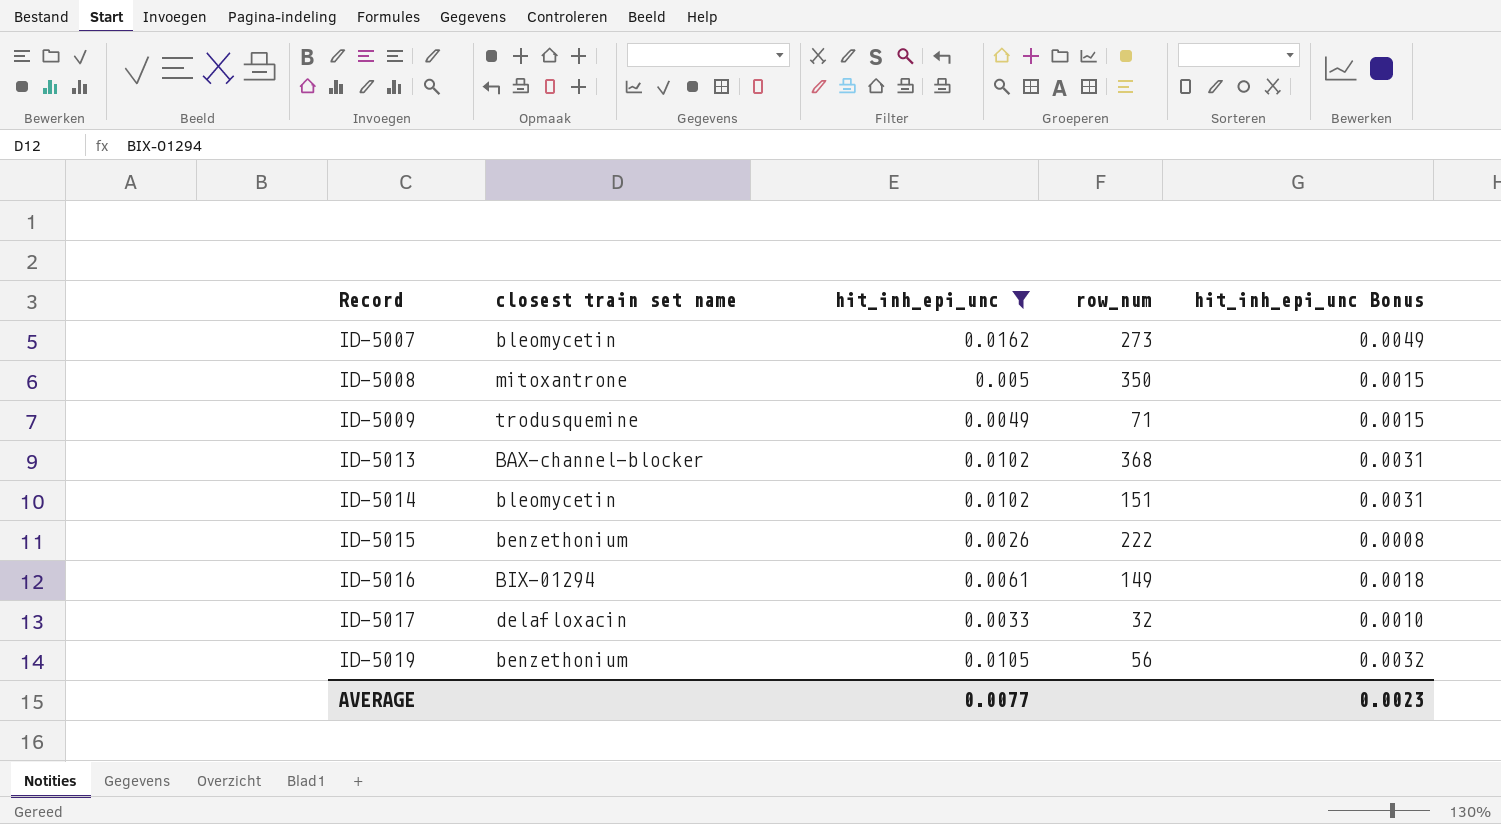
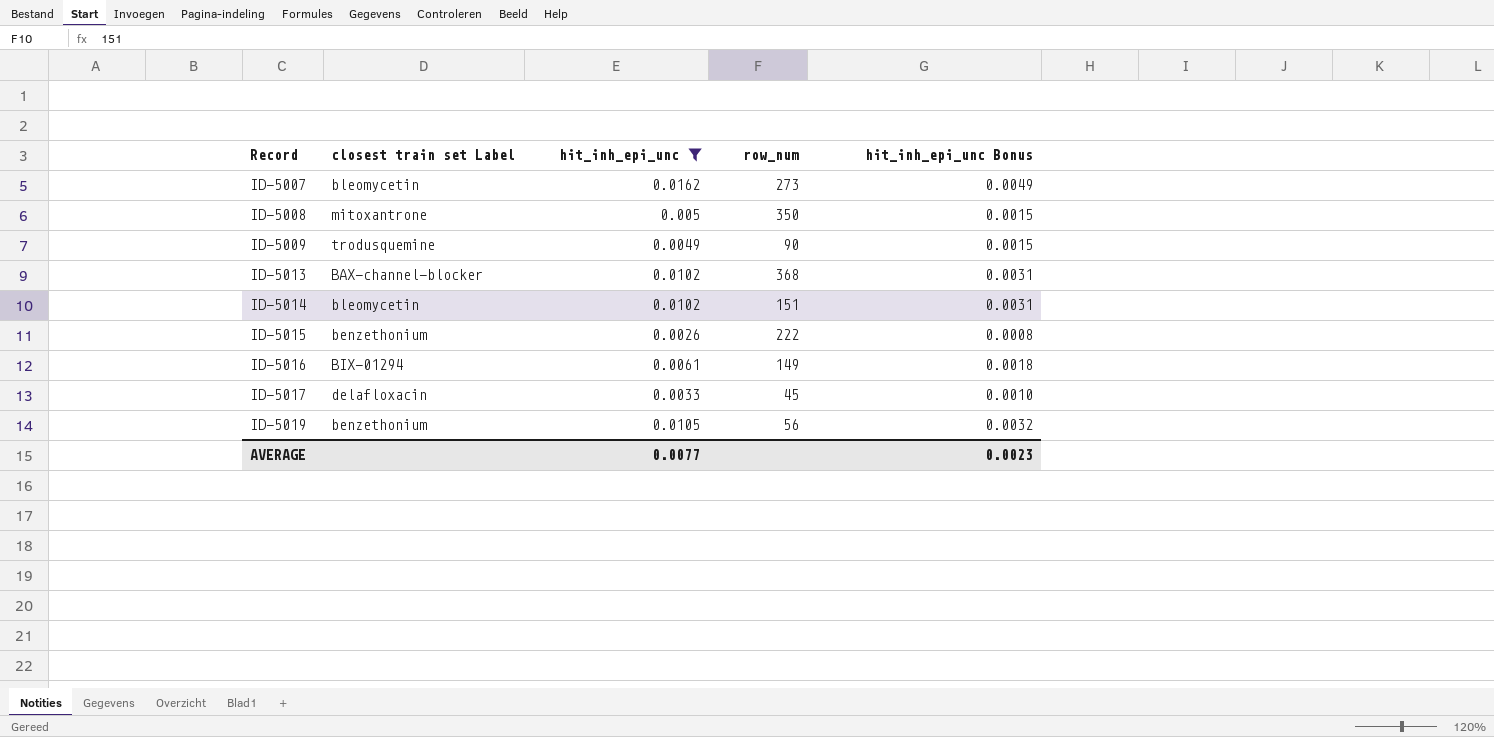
column name: closest train set name -> closest train set Label
ID-5009 | row_num: 71 -> 90
ID-5017 | row_num: 32 -> 45

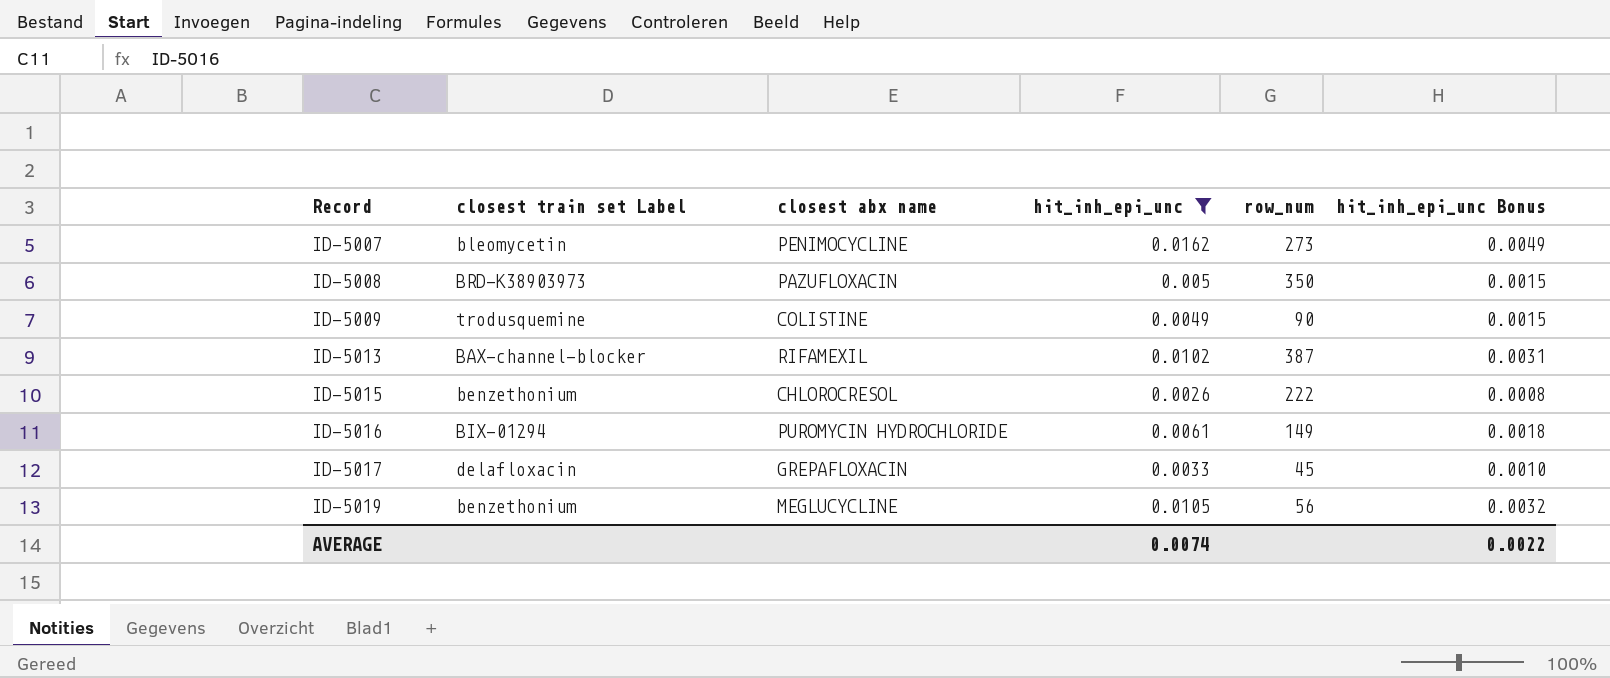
column closest abx name | position: none -> 3
row ID-5014: bleomycetin | 0.0102 | 151 | 0.0031 -> none
ID-5008 | closest train set Label: mitoxantrone -> BRD-K38903973
ID-5013 | row_num: 368 -> 387
AVERAGE | hit_inh_epi_unc: 0.0077 -> 0.0074
AVERAGE | hit_inh_epi_unc Bonus: 0.0023 -> 0.0022

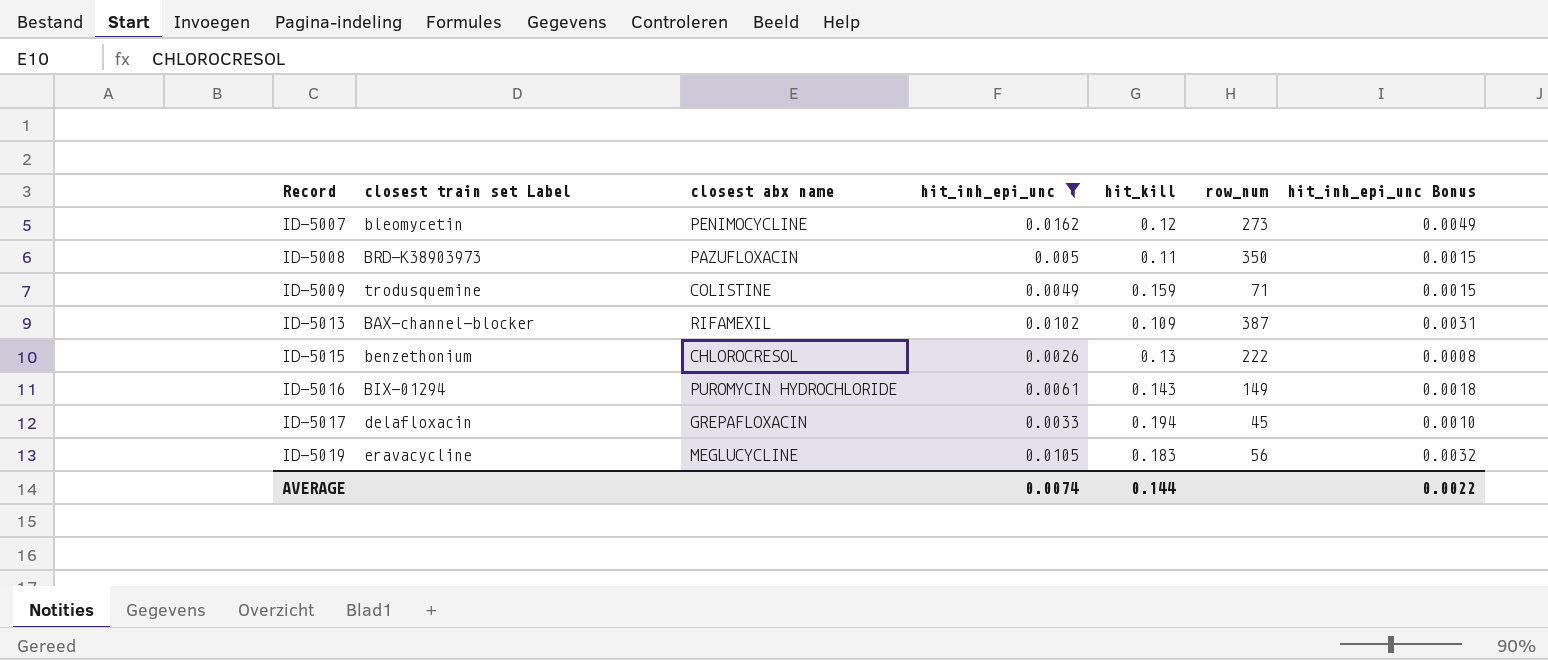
column hit_kill | position: none -> 5
ID-5009 | row_num: 90 -> 71
ID-5019 | closest train set Label: benzethonium -> eravacycline

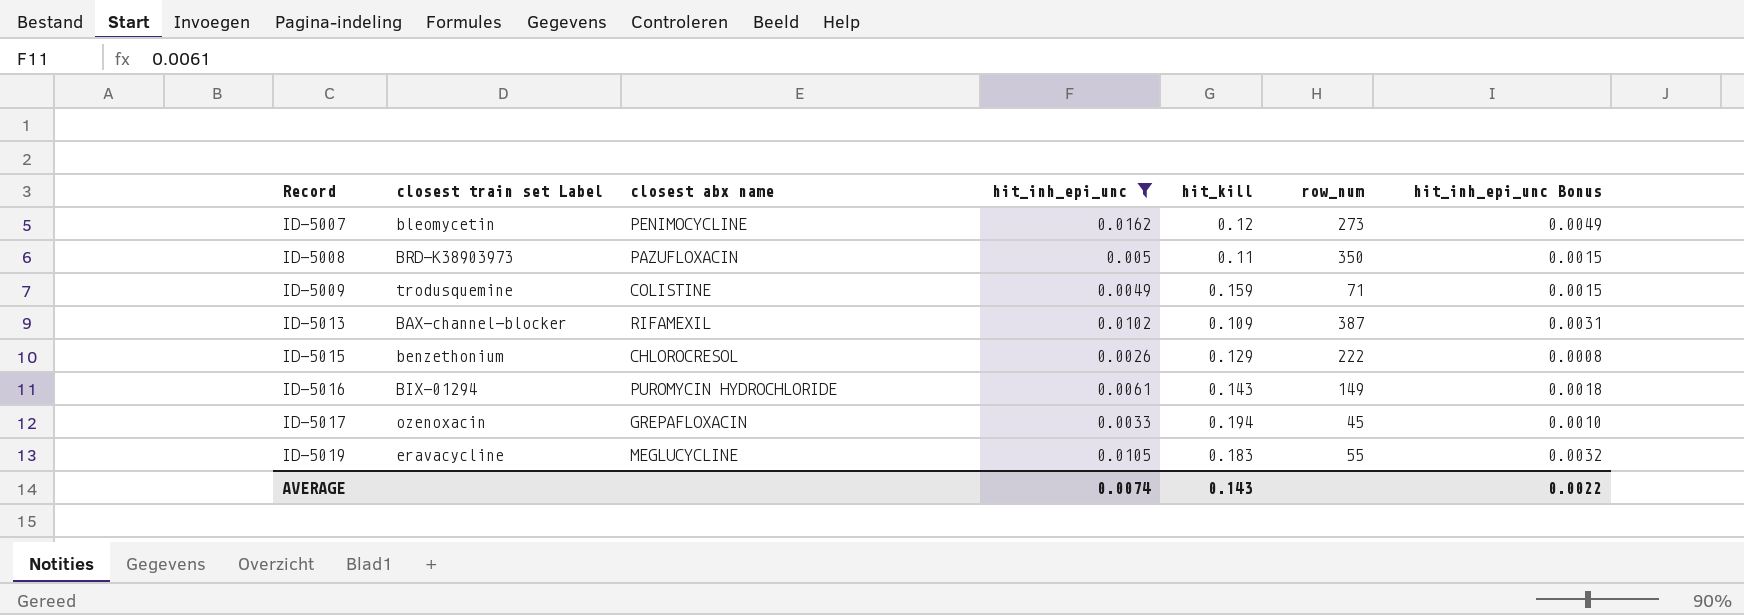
ID-5015 | hit_kill: 0.13 -> 0.129
ID-5017 | closest train set Label: delafloxacin -> ozenoxacin
ID-5019 | row_num: 56 -> 55
AVERAGE | hit_kill: 0.144 -> 0.143

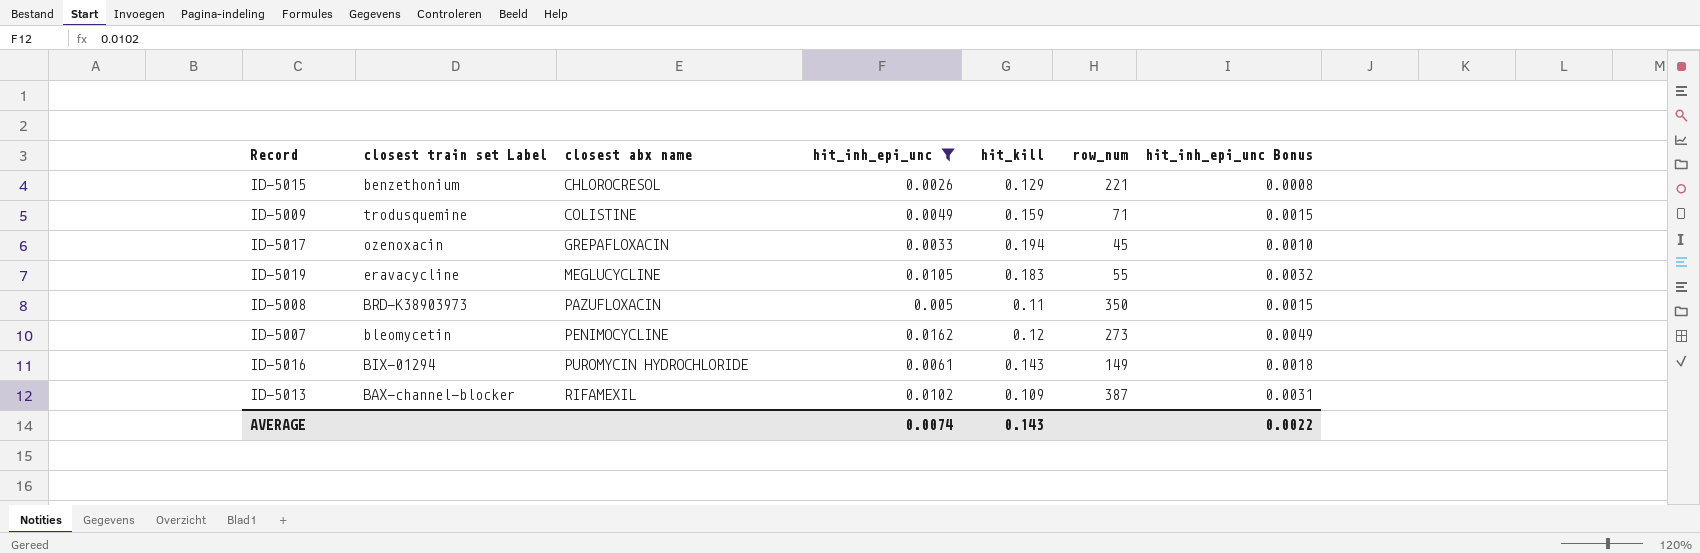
row order: Record ascending -> closest abx name ascending
ID-5015 | row_num: 222 -> 221

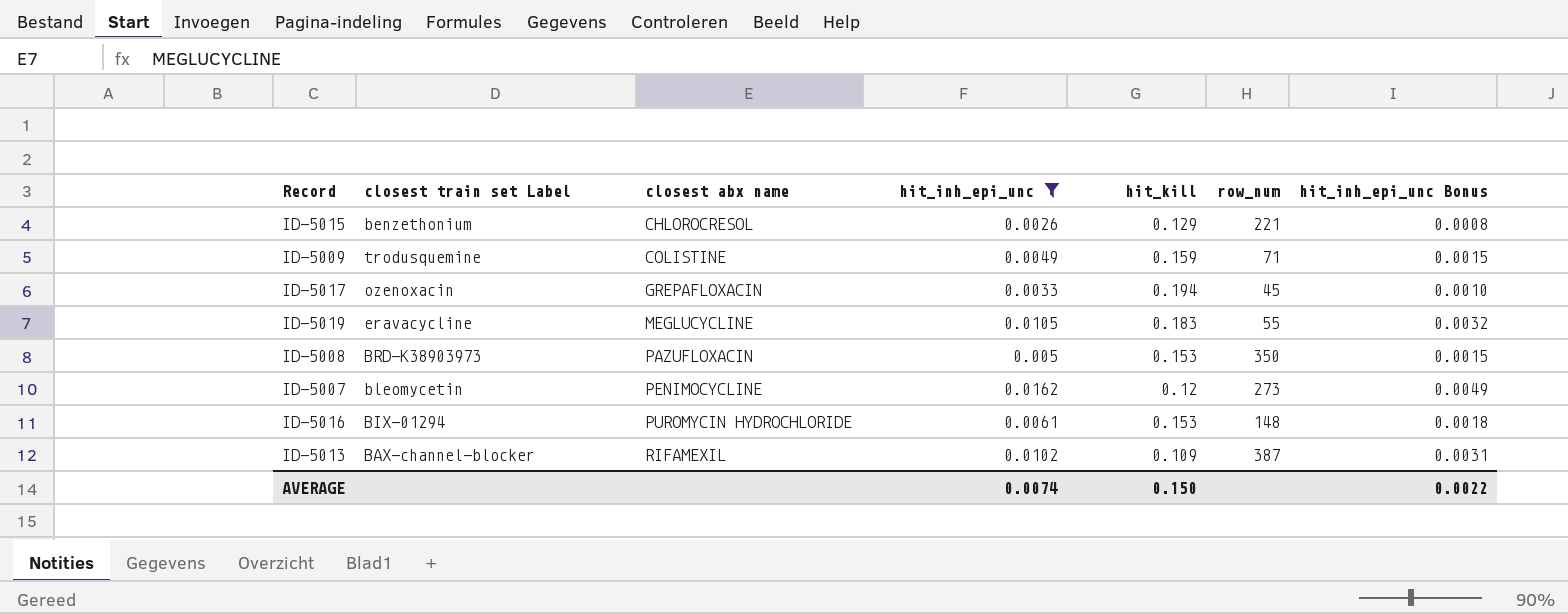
ID-5008 | hit_kill: 0.11 -> 0.153
ID-5016 | hit_kill: 0.143 -> 0.153
ID-5016 | row_num: 149 -> 148
AVERAGE | hit_kill: 0.143 -> 0.150

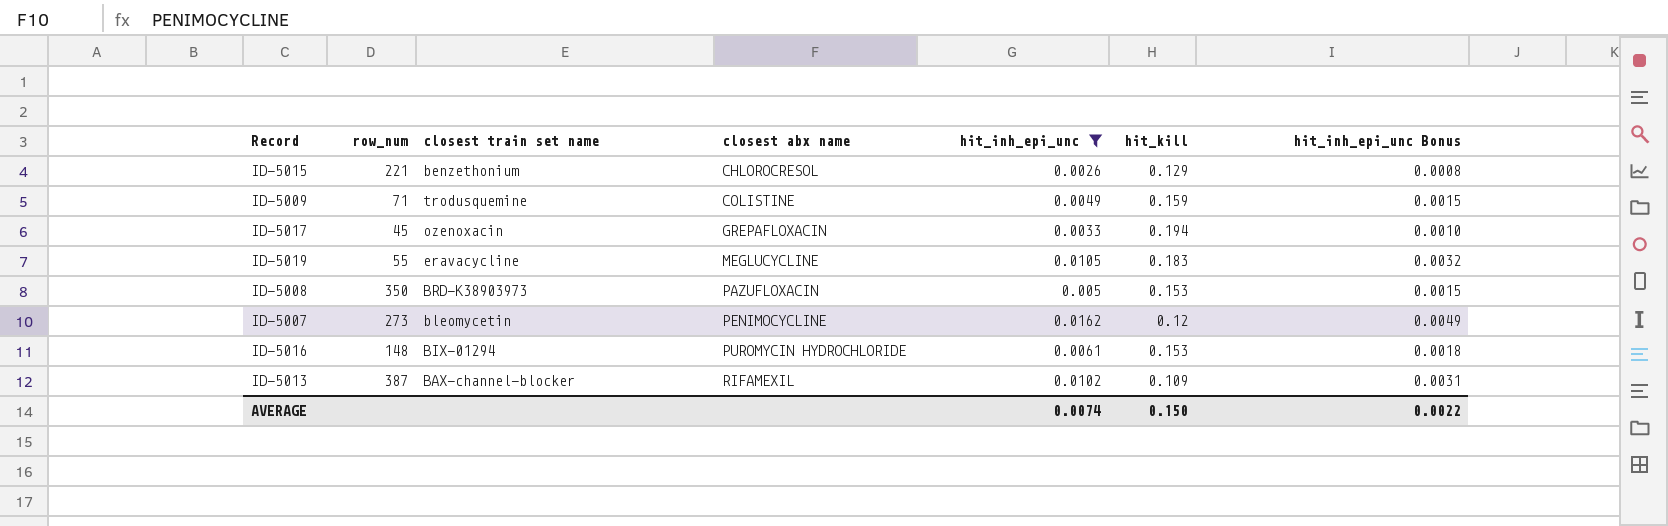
column row_num | position: 6 -> 2
column name: closest train set Label -> closest train set name

